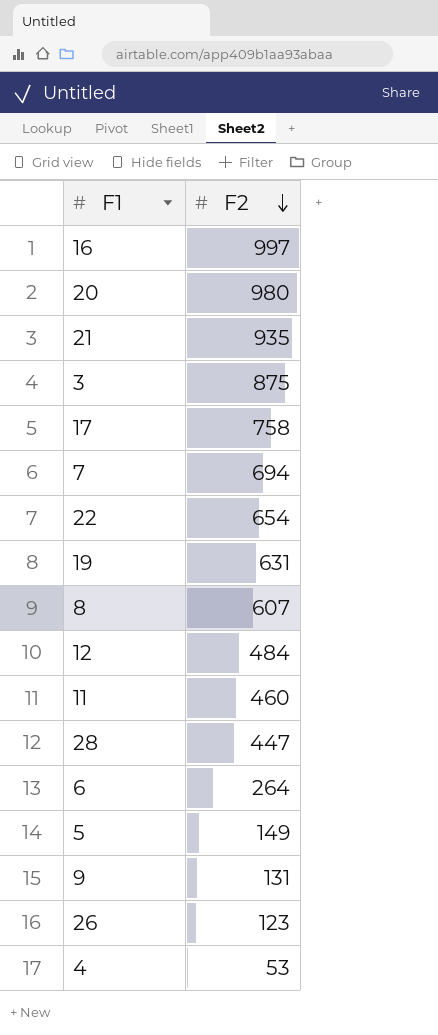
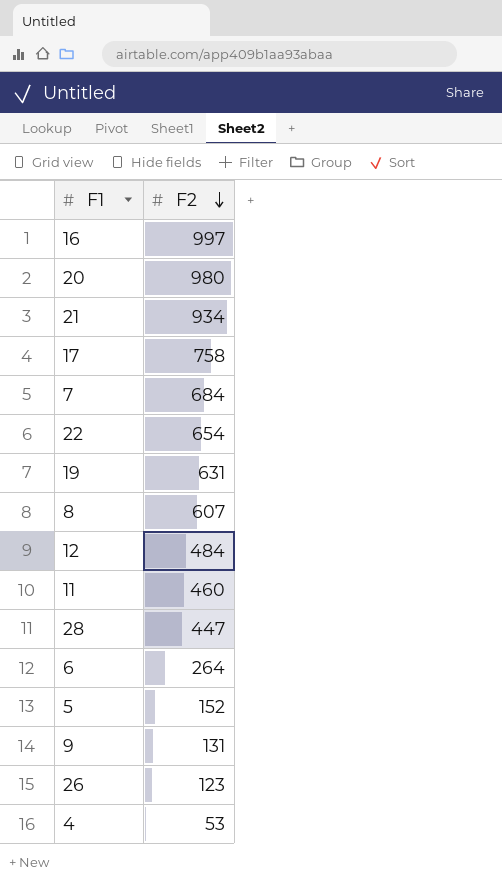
row 3: 875 -> none
21 | F2: 935 -> 934
7 | F2: 694 -> 684
5 | F2: 149 -> 152

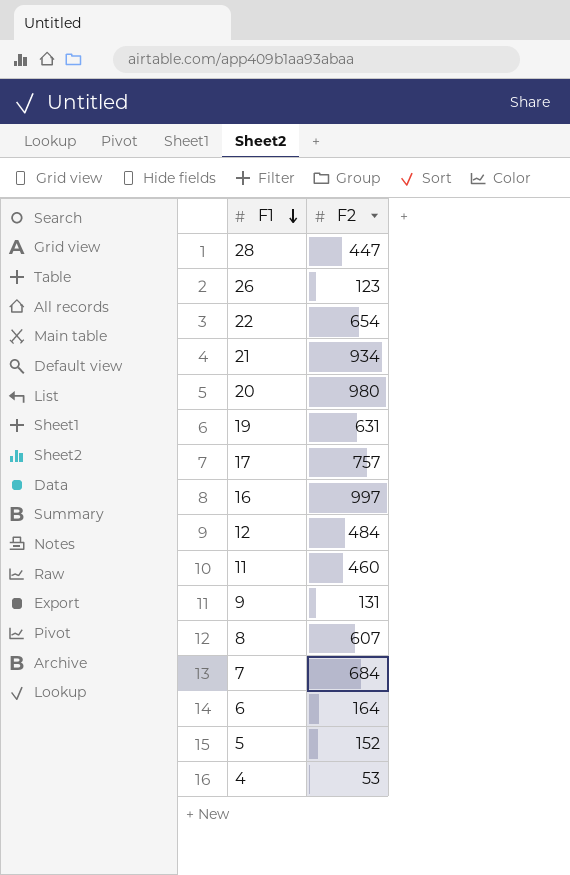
row order: F2 descending -> F1 descending
17 | F2: 758 -> 757
6 | F2: 264 -> 164

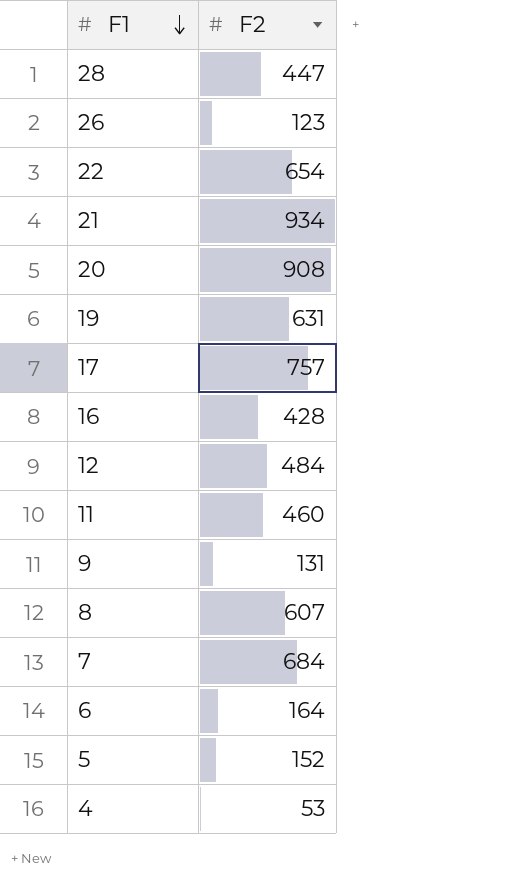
20 | F2: 980 -> 908
16 | F2: 997 -> 428

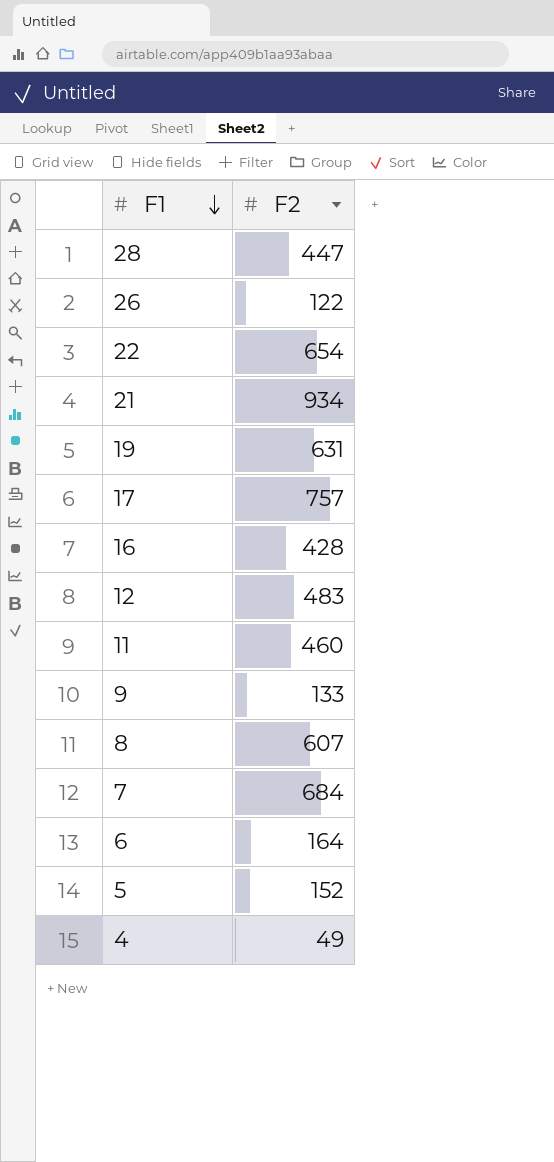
row 20: 908 -> none
26 | F2: 123 -> 122
12 | F2: 484 -> 483
9 | F2: 131 -> 133
4 | F2: 53 -> 49

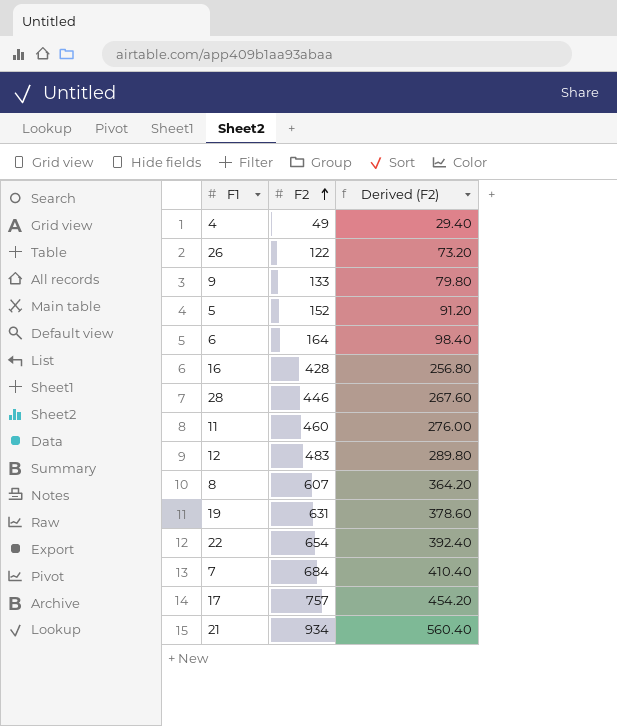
row order: F1 descending -> F2 ascending
column Derived (F2) | formula: none -> [F2] * 0.6
28 | F2: 447 -> 446

